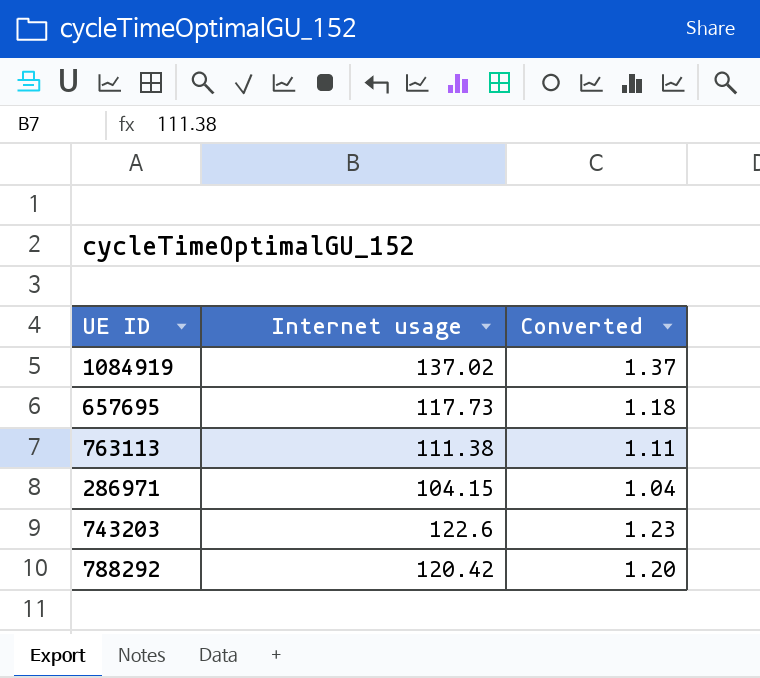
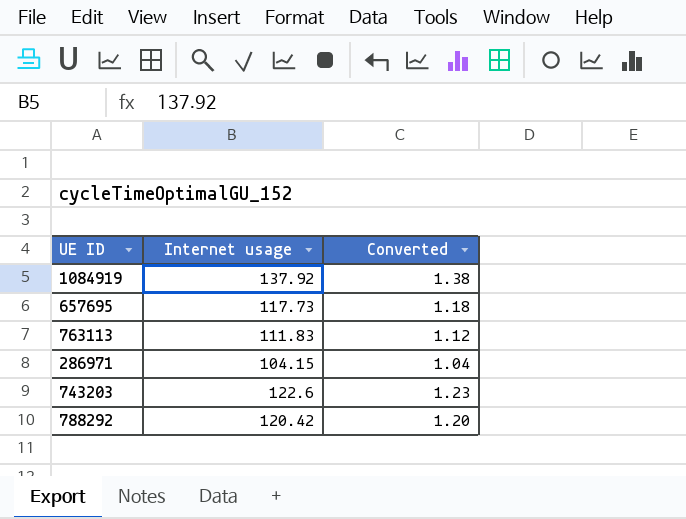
1084919 | Internet usage: 137.02 -> 137.92
1084919 | Converted: 1.37 -> 1.38
763113 | Internet usage: 111.38 -> 111.83
763113 | Converted: 1.11 -> 1.12

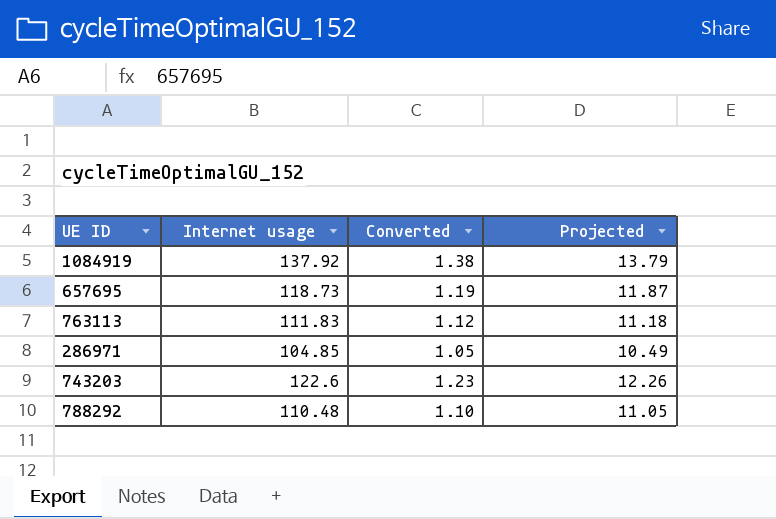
column Projected | formula: none -> [Internet usage] * 0.1
657695 | Internet usage: 117.73 -> 118.73
657695 | Converted: 1.18 -> 1.19
286971 | Internet usage: 104.15 -> 104.85
286971 | Converted: 1.04 -> 1.05
788292 | Internet usage: 120.42 -> 110.48
788292 | Converted: 1.20 -> 1.10

